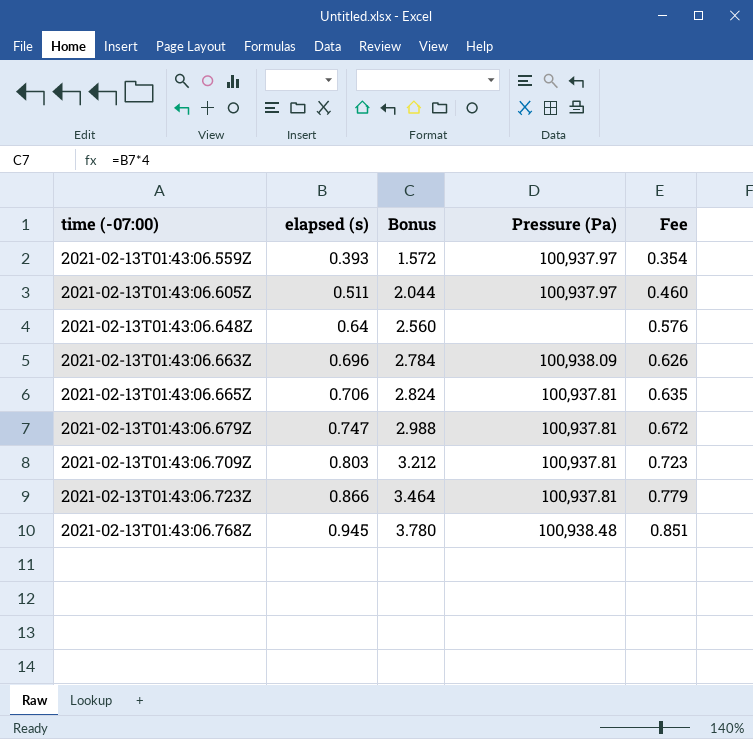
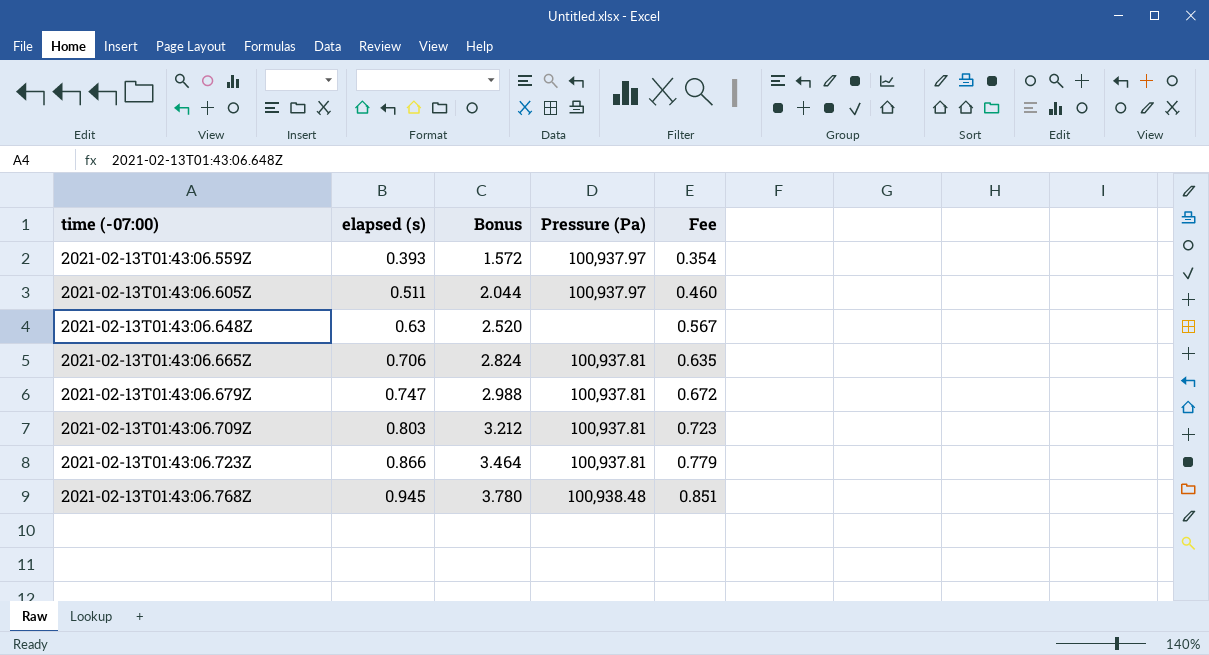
row 2021-02-13T01:43:06.663Z: 0.696 | 2.784 | 100,938.09 | 0.626 -> none
2021-02-13T01:43:06.648Z | elapsed (s): 0.64 -> 0.63
2021-02-13T01:43:06.648Z | Bonus: 2.560 -> 2.520
2021-02-13T01:43:06.648Z | Fee: 0.576 -> 0.567

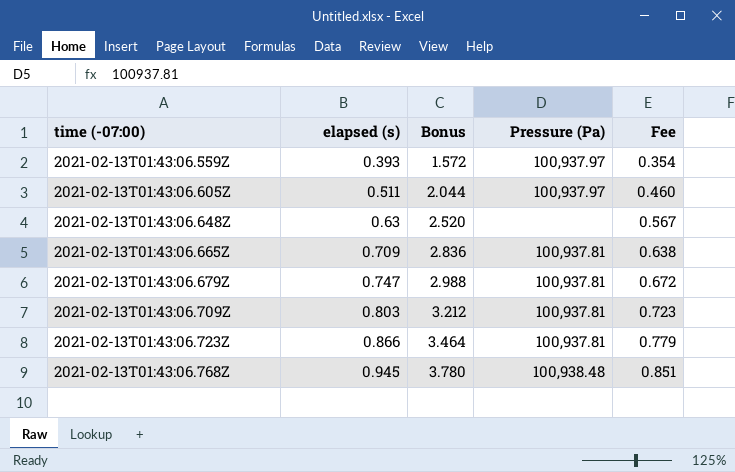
2021-02-13T01:43:06.665Z | elapsed (s): 0.706 -> 0.709
2021-02-13T01:43:06.665Z | Bonus: 2.824 -> 2.836
2021-02-13T01:43:06.665Z | Fee: 0.635 -> 0.638

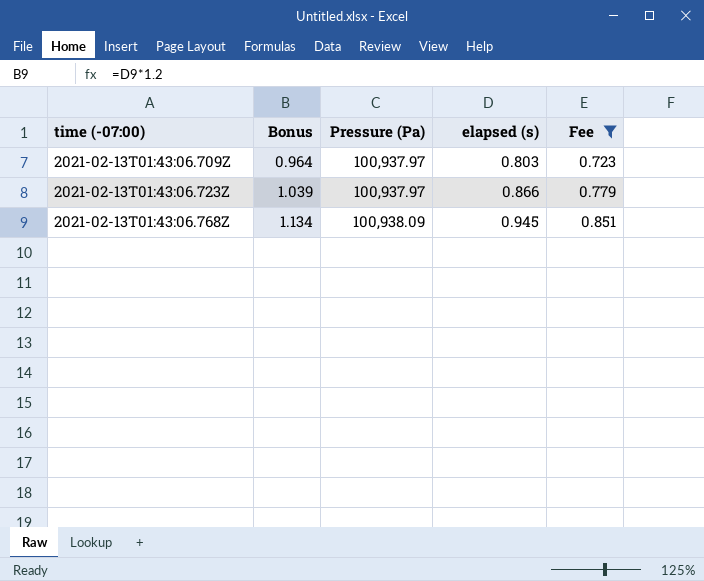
filter: none -> Fee >= 0.723
column Bonus | formula: [elapsed (s)] * 4 -> [elapsed (s)] * 1.2
column elapsed (s) | position: 2 -> 4
2021-02-13T01:43:06.709Z | Pressure (Pa): 100,937.81 -> 100,937.97
2021-02-13T01:43:06.723Z | Pressure (Pa): 100,937.81 -> 100,937.97
2021-02-13T01:43:06.768Z | Pressure (Pa): 100,938.48 -> 100,938.09

